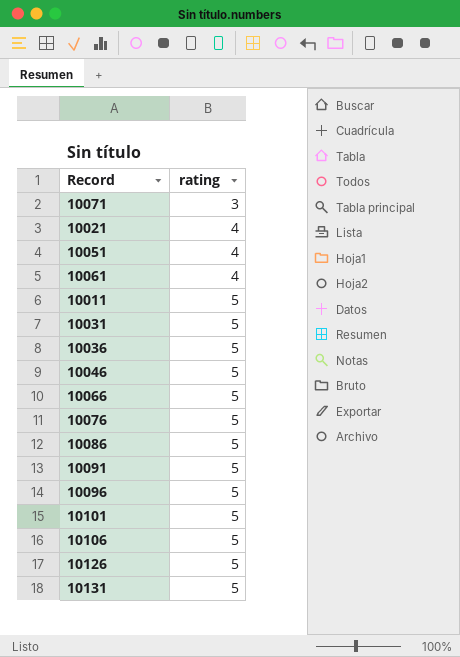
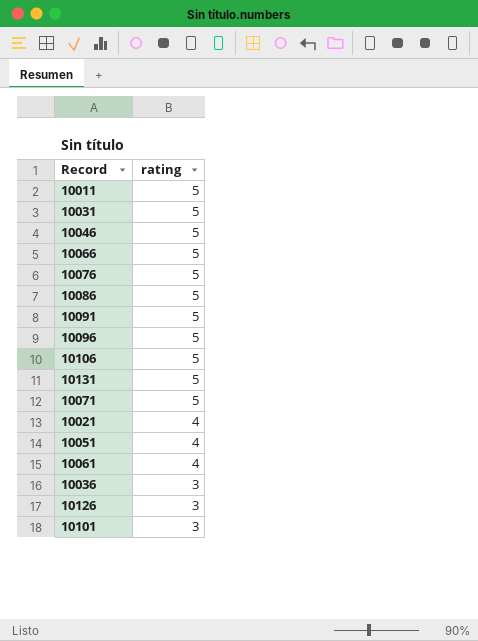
row order: rating ascending -> rating descending
10071 | rating: 3 -> 5
10036 | rating: 5 -> 3
10126 | rating: 5 -> 3
10101 | rating: 5 -> 3

